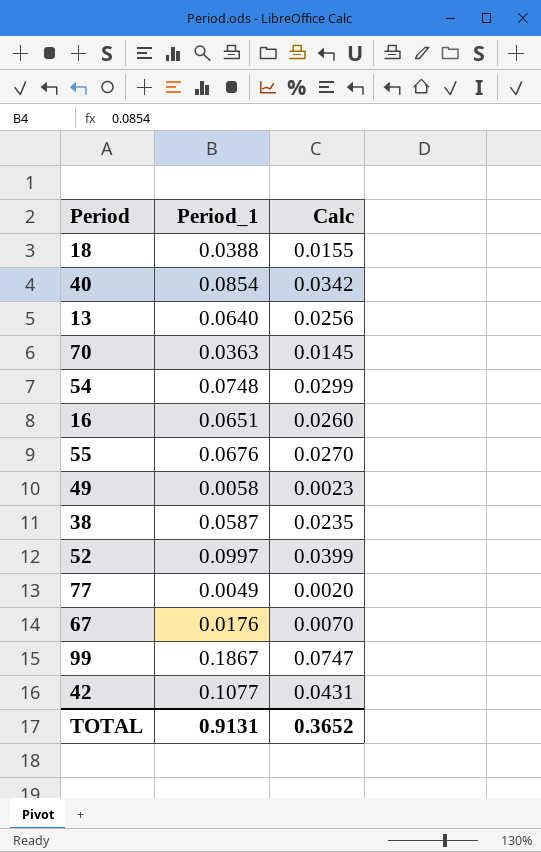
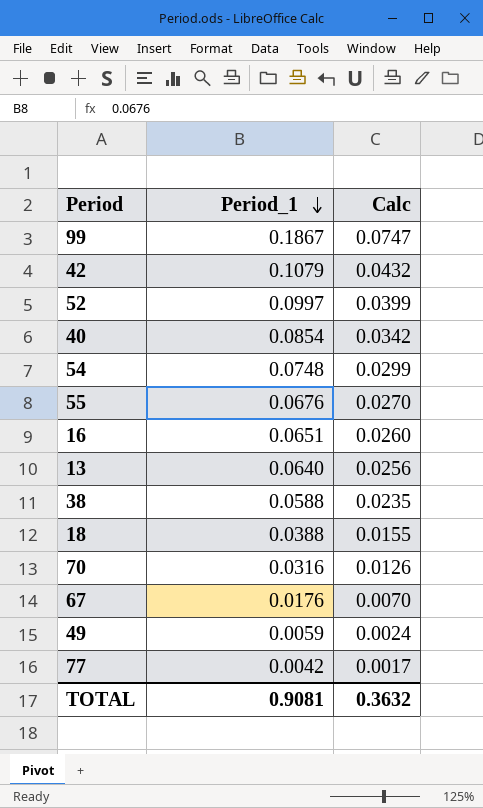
row order: none -> Period_1 descending
42 | Period_1: 0.1077 -> 0.1079
42 | Calc: 0.0431 -> 0.0432
38 | Period_1: 0.0587 -> 0.0588
70 | Period_1: 0.0363 -> 0.0316
70 | Calc: 0.0145 -> 0.0126
49 | Period_1: 0.0058 -> 0.0059
49 | Calc: 0.0023 -> 0.0024
77 | Period_1: 0.0049 -> 0.0042
77 | Calc: 0.0020 -> 0.0017
TOTAL | Period_1: 0.9131 -> 0.9081
TOTAL | Calc: 0.3652 -> 0.3632

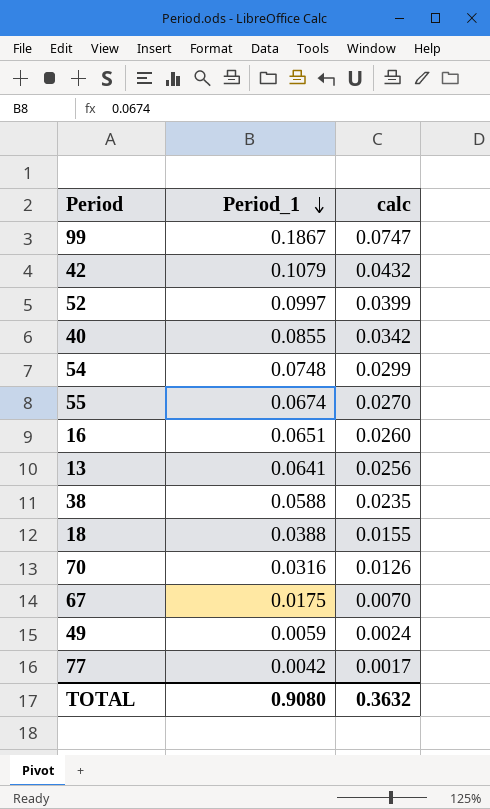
column name: Calc -> calc
40 | Period_1: 0.0854 -> 0.0855
55 | Period_1: 0.0676 -> 0.0674
13 | Period_1: 0.0640 -> 0.0641
67 | Period_1: 0.0176 -> 0.0175
TOTAL | Period_1: 0.9081 -> 0.9080

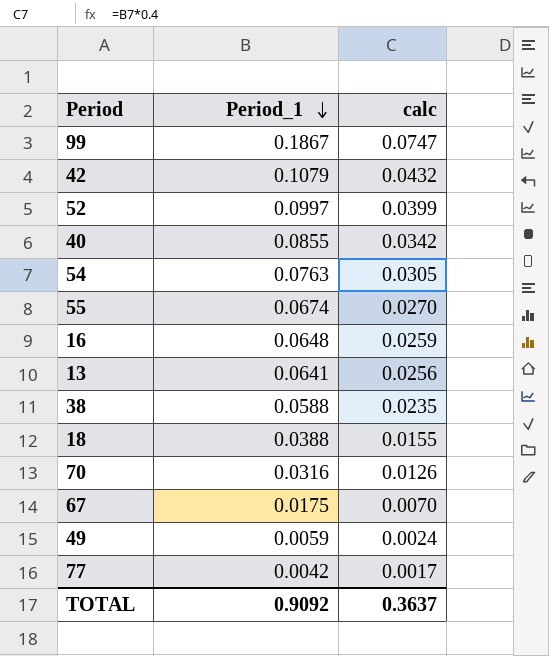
54 | Period_1: 0.0748 -> 0.0763
54 | calc: 0.0299 -> 0.0305
16 | Period_1: 0.0651 -> 0.0648
16 | calc: 0.0260 -> 0.0259
TOTAL | Period_1: 0.9080 -> 0.9092
TOTAL | calc: 0.3632 -> 0.3637

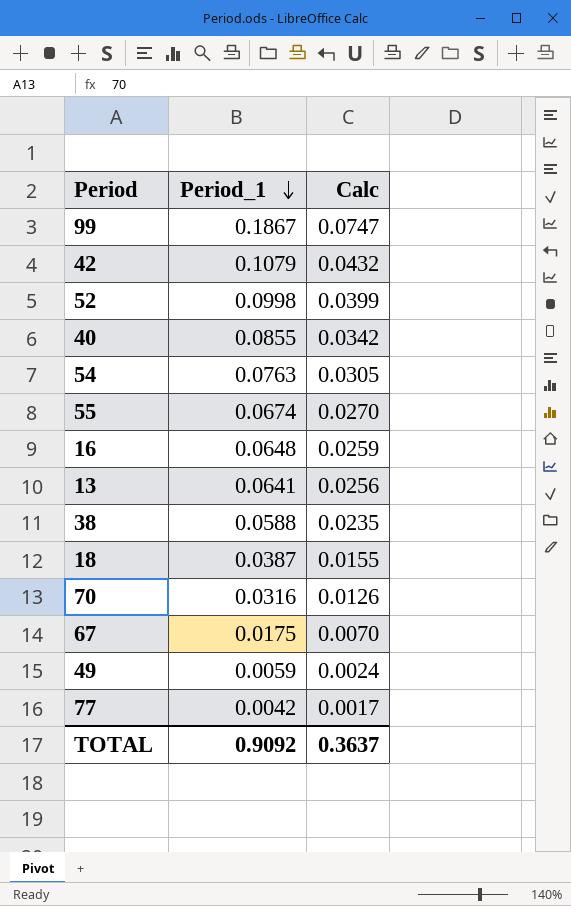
column name: calc -> Calc
52 | Period_1: 0.0997 -> 0.0998
18 | Period_1: 0.0388 -> 0.0387

